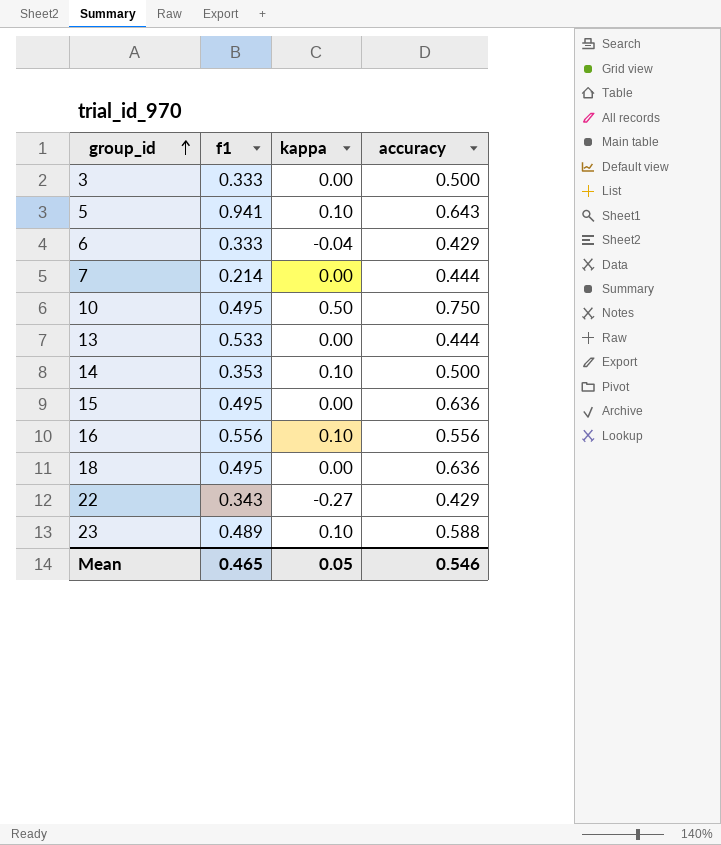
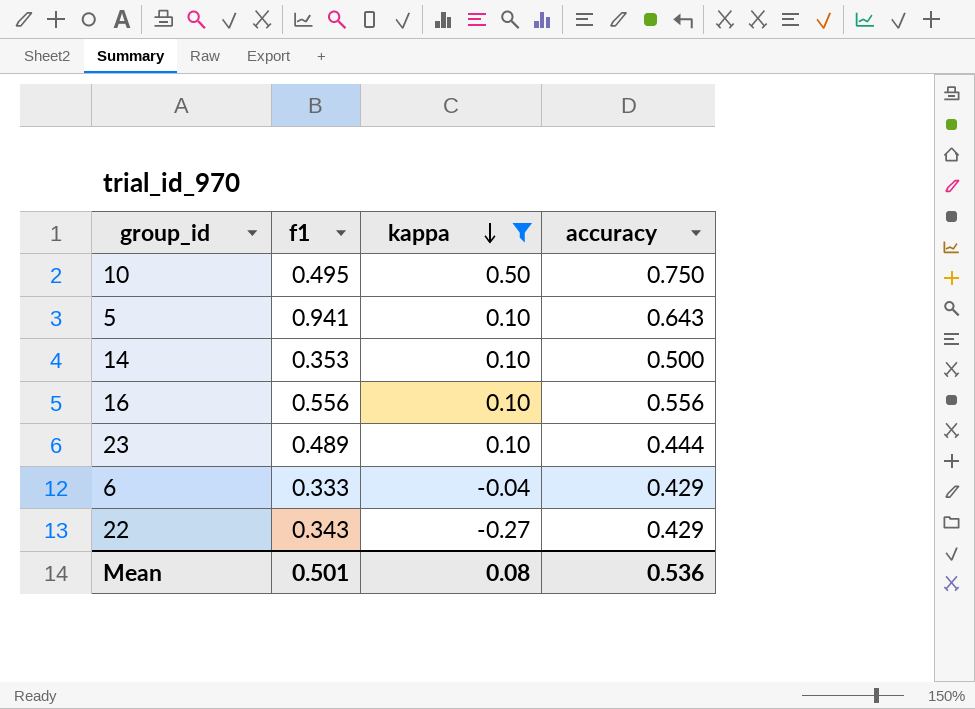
filter: none -> kappa != 0.00
row order: group_id ascending -> kappa descending
23 | accuracy: 0.588 -> 0.444
Mean | f1: 0.465 -> 0.501
Mean | kappa: 0.05 -> 0.08
Mean | accuracy: 0.546 -> 0.536

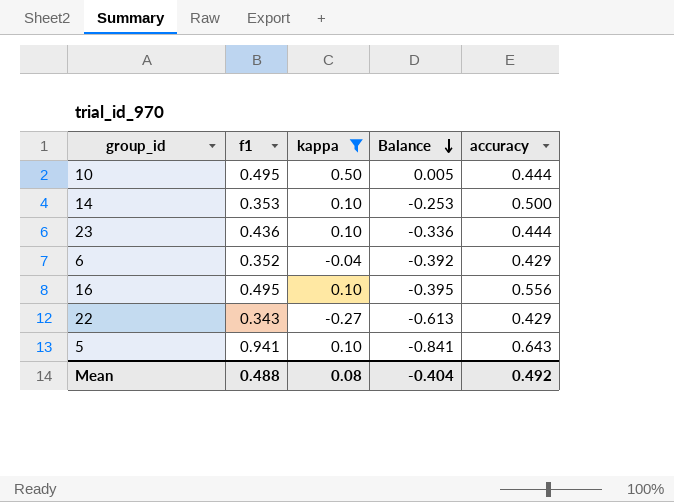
row order: kappa descending -> Balance descending
column Balance | formula: none -> [kappa] - [f1]
10 | accuracy: 0.750 -> 0.444
23 | f1: 0.489 -> 0.436
6 | f1: 0.333 -> 0.352
16 | f1: 0.556 -> 0.495
Mean | f1: 0.501 -> 0.488
Mean | accuracy: 0.536 -> 0.492

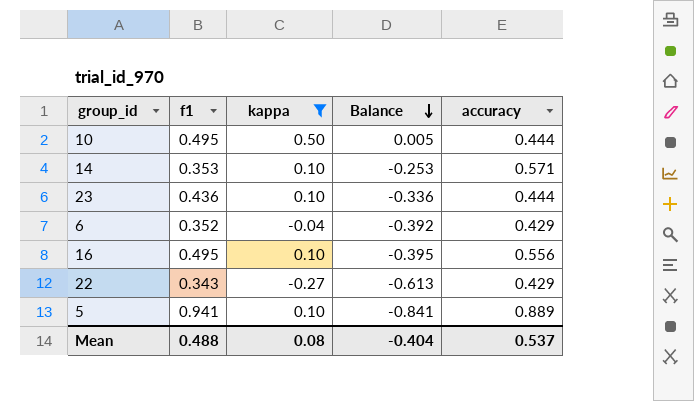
14 | accuracy: 0.500 -> 0.571
5 | accuracy: 0.643 -> 0.889
Mean | accuracy: 0.492 -> 0.537

